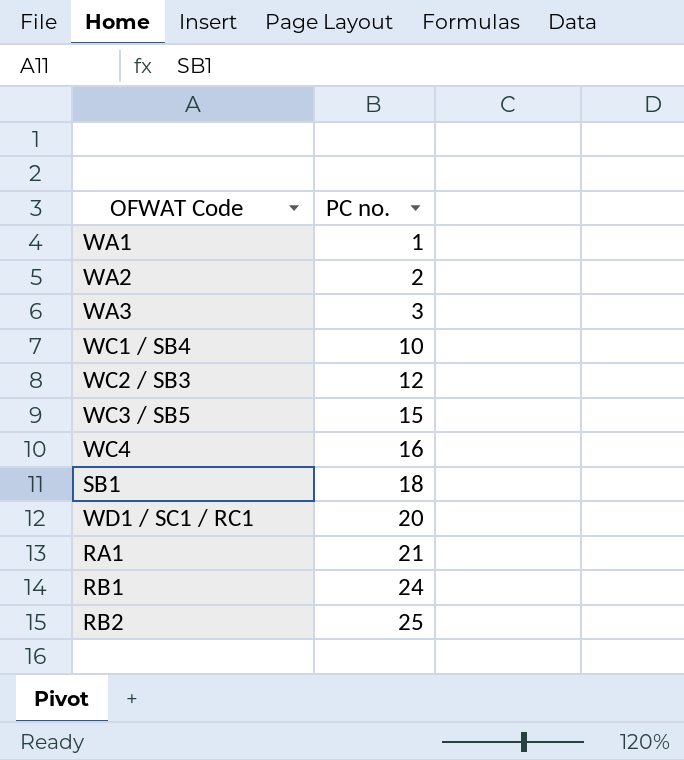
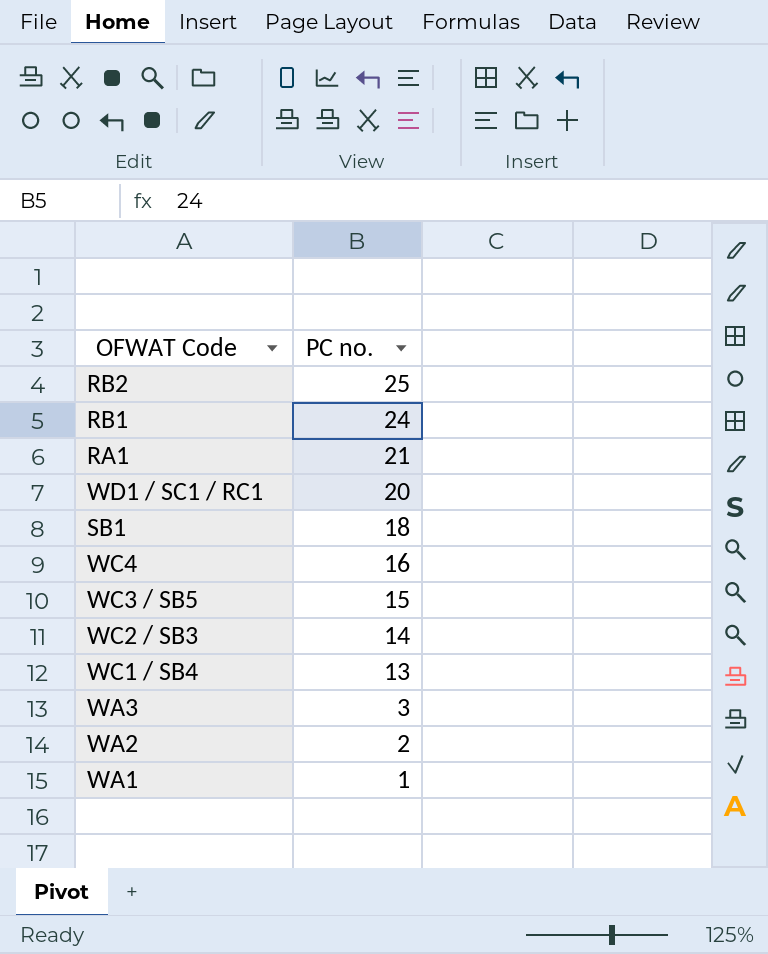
row order: PC no. ascending -> PC no. descending
WC2 / SB3 | PC no.: 12 -> 14
WC1 / SB4 | PC no.: 10 -> 13

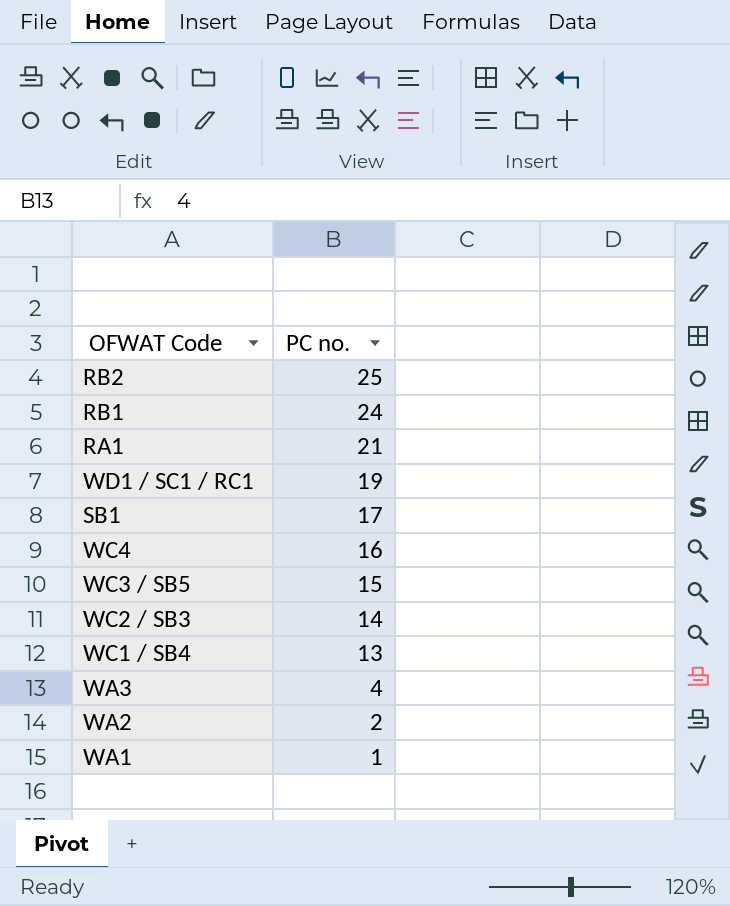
WD1 / SC1 / RC1 | PC no.: 20 -> 19
SB1 | PC no.: 18 -> 17
WA3 | PC no.: 3 -> 4

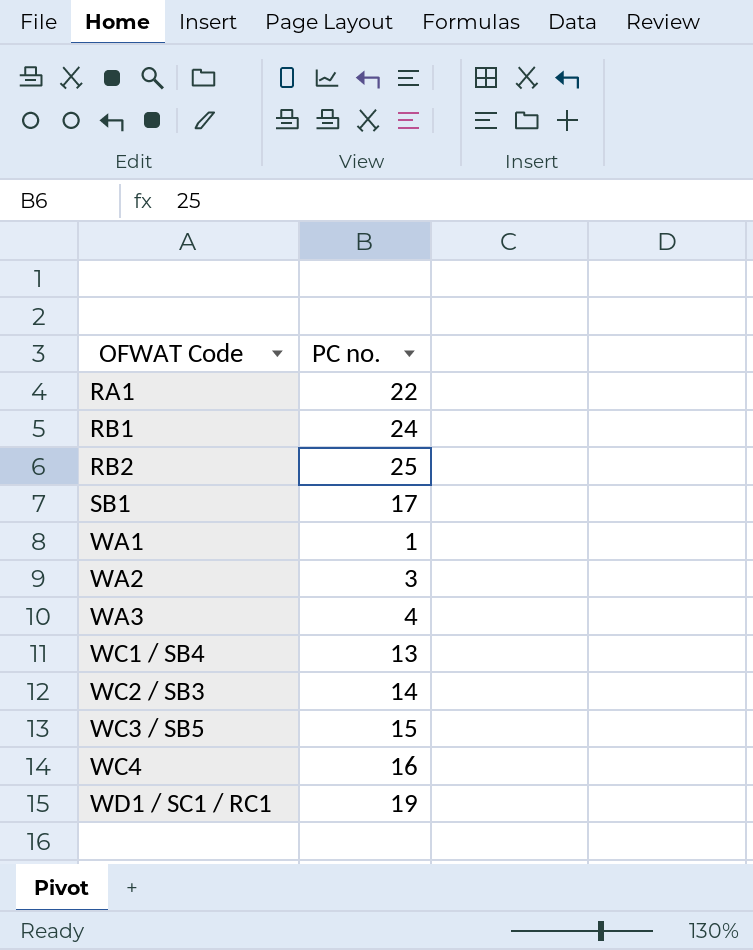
row order: PC no. descending -> OFWAT Code ascending
RA1 | PC no.: 21 -> 22
WA2 | PC no.: 2 -> 3

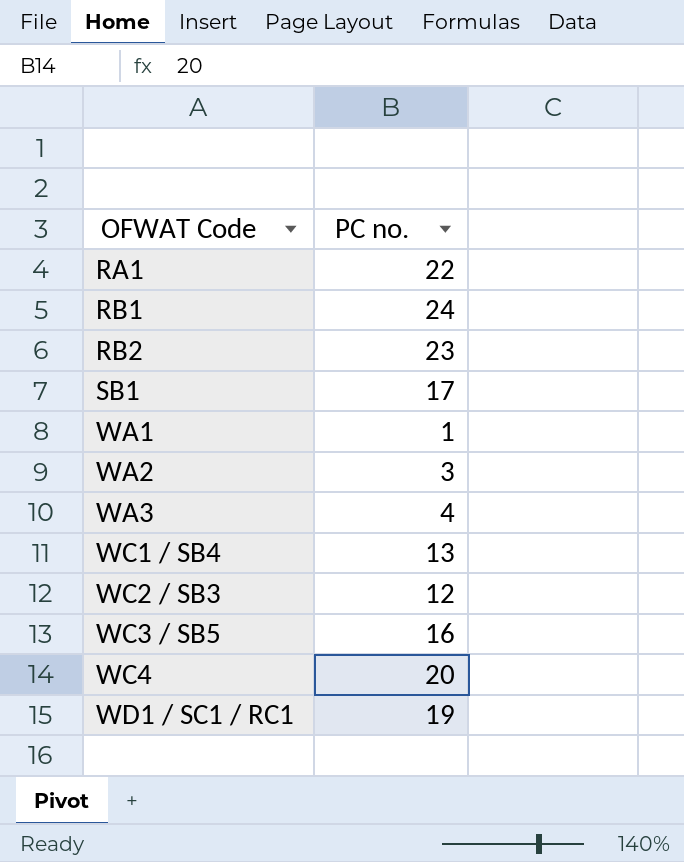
RB2 | PC no.: 25 -> 23
WC2 / SB3 | PC no.: 14 -> 12
WC3 / SB5 | PC no.: 15 -> 16
WC4 | PC no.: 16 -> 20

